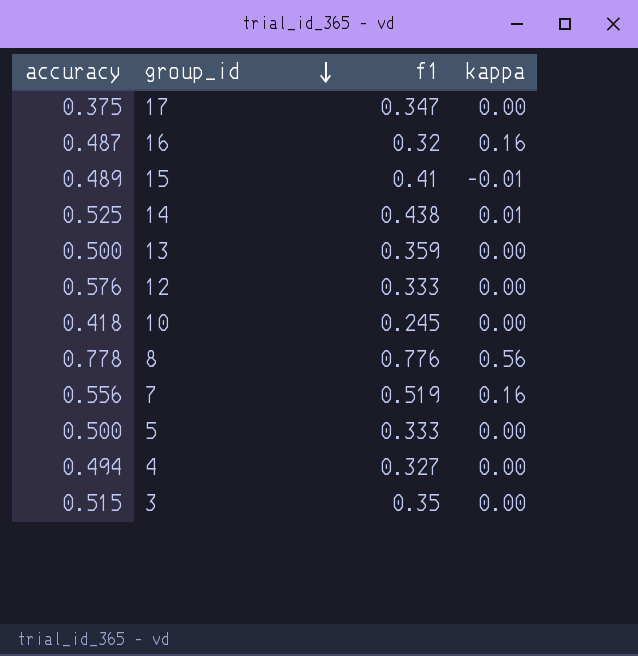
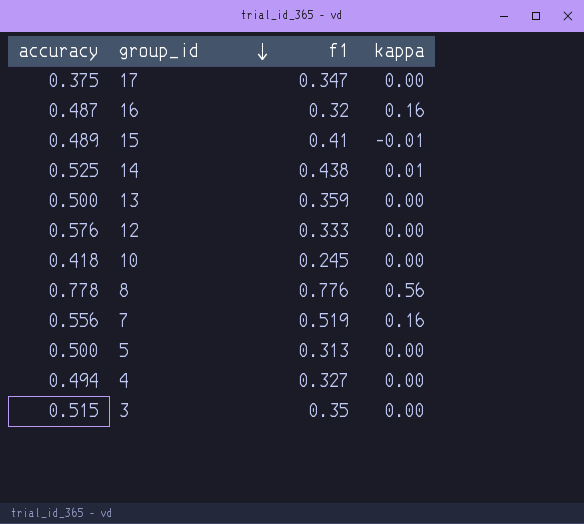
5 | f1: 0.333 -> 0.313

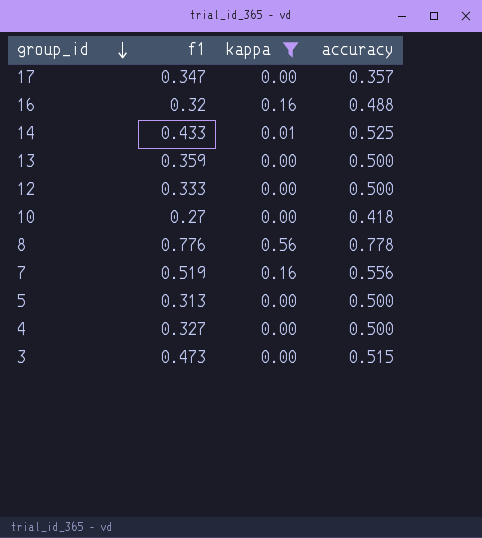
filter: none -> kappa != -0.01
column accuracy | position: 1 -> 4
17 | accuracy: 0.375 -> 0.357
16 | accuracy: 0.487 -> 0.488
14 | f1: 0.438 -> 0.433
12 | accuracy: 0.576 -> 0.500
10 | f1: 0.245 -> 0.27
4 | accuracy: 0.494 -> 0.500
3 | f1: 0.35 -> 0.473

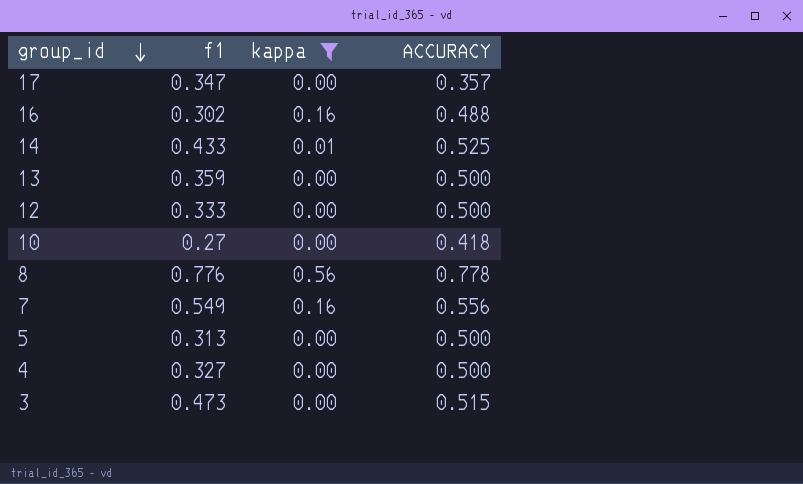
column name: accuracy -> ACCURACY
16 | f1: 0.32 -> 0.302
7 | f1: 0.519 -> 0.549

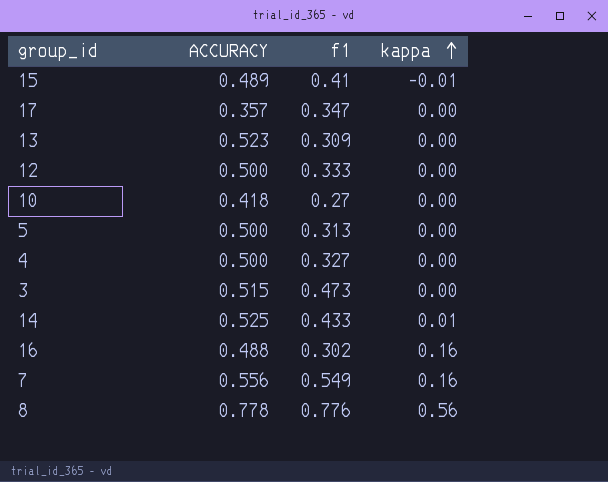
filter: kappa != -0.01 -> none
row order: group_id descending -> kappa ascending
column ACCURACY | position: 4 -> 2
13 | ACCURACY: 0.500 -> 0.523
13 | f1: 0.359 -> 0.309

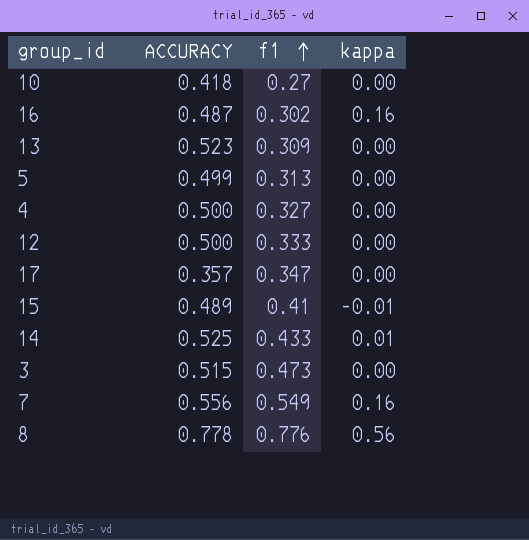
row order: kappa ascending -> f1 ascending
16 | ACCURACY: 0.488 -> 0.487
5 | ACCURACY: 0.500 -> 0.499

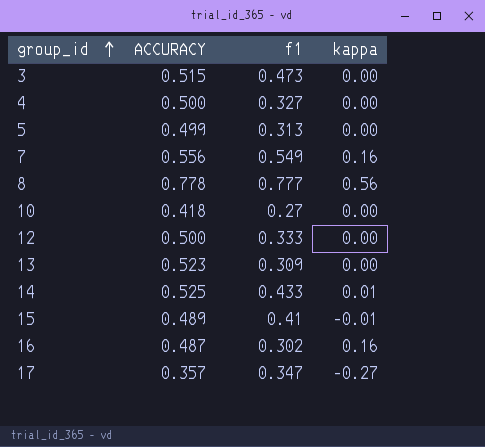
row order: f1 ascending -> group_id ascending
8 | f1: 0.776 -> 0.777
17 | kappa: 0.00 -> -0.27

